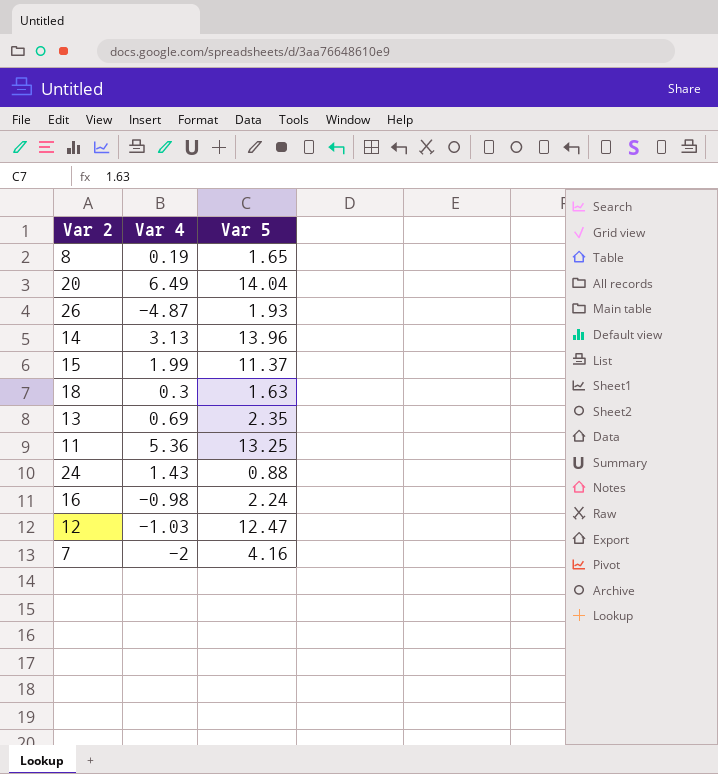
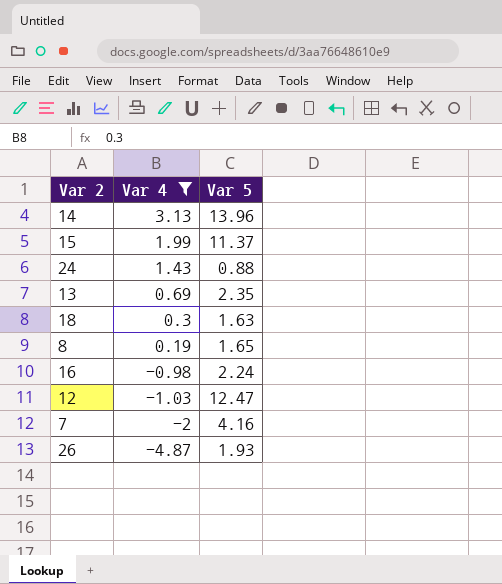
filter: none -> Var 4 <= 3.13
row order: none -> Var 4 descending

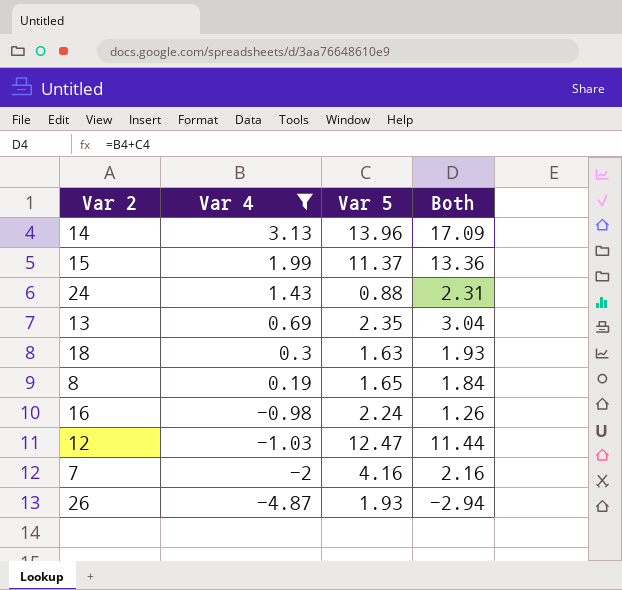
column Both | formula: none -> [Var 4] + [Var 5]

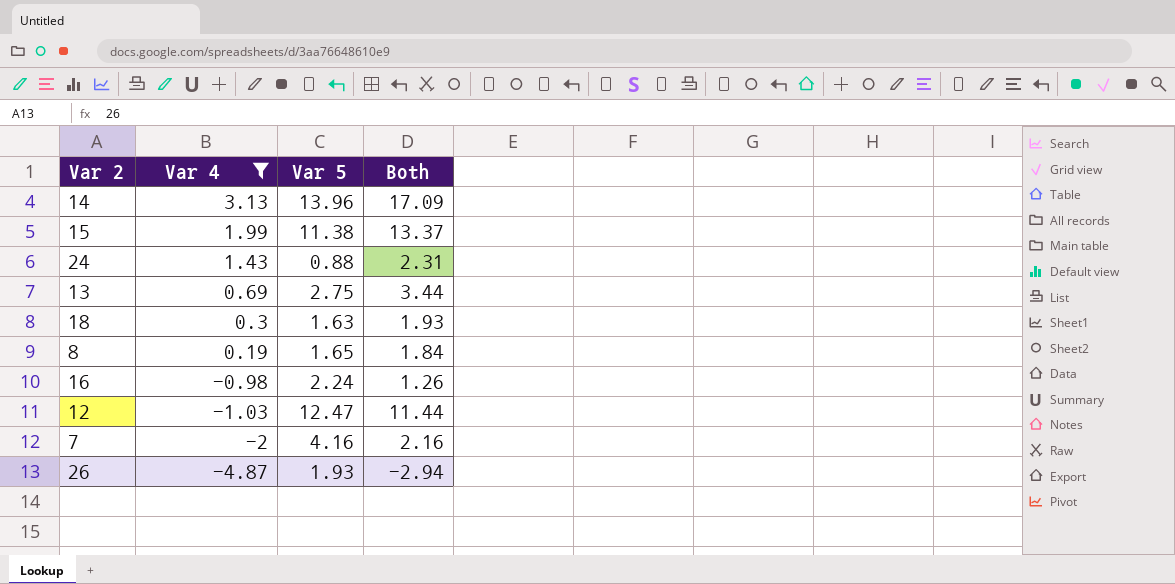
15 | Var 5: 11.37 -> 11.38
15 | Both: 13.36 -> 13.37
13 | Var 5: 2.35 -> 2.75
13 | Both: 3.04 -> 3.44

